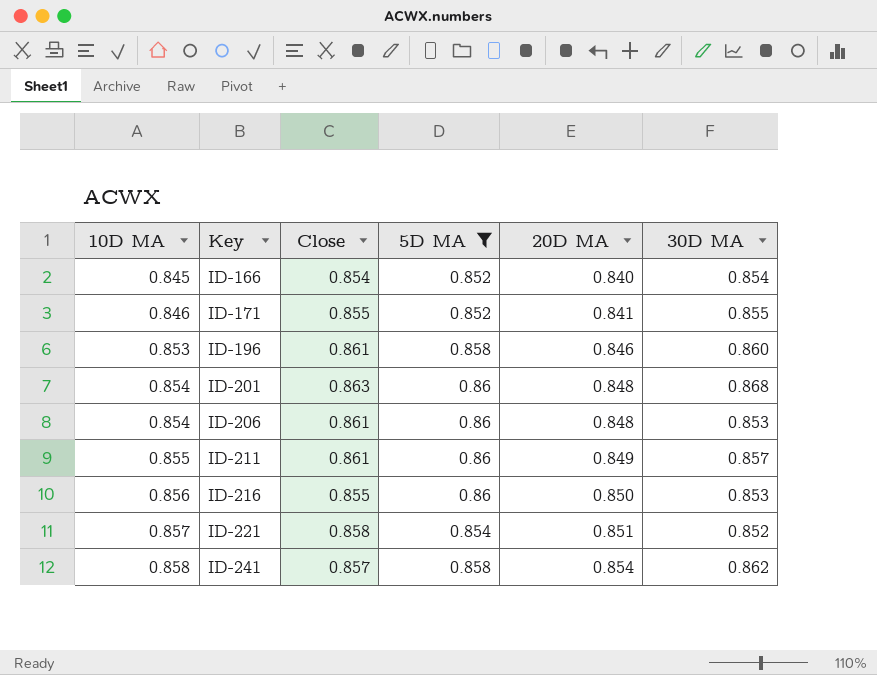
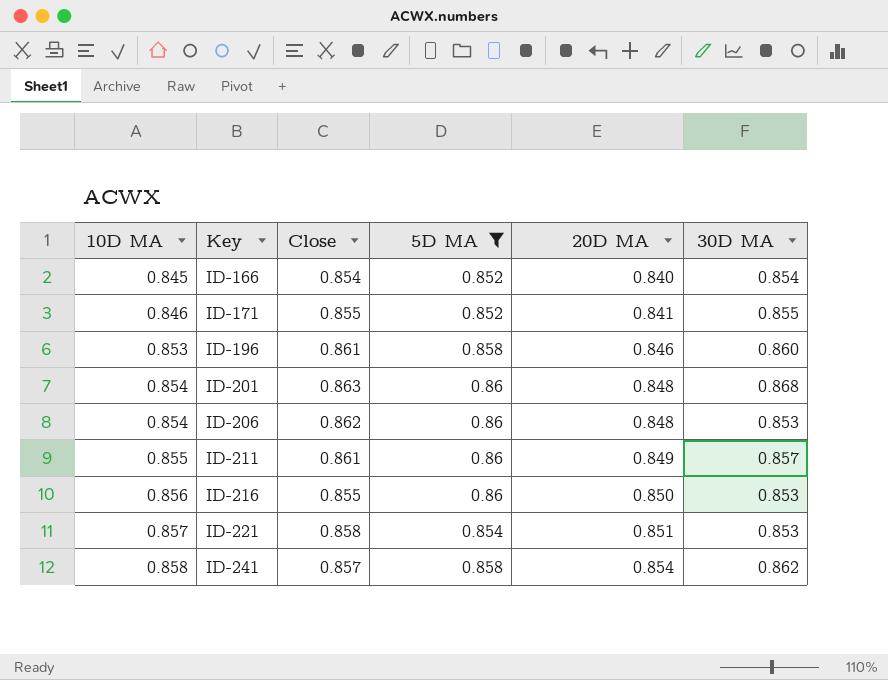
ID-206 | Close: 0.861 -> 0.862
ID-221 | 30D MA: 0.852 -> 0.853

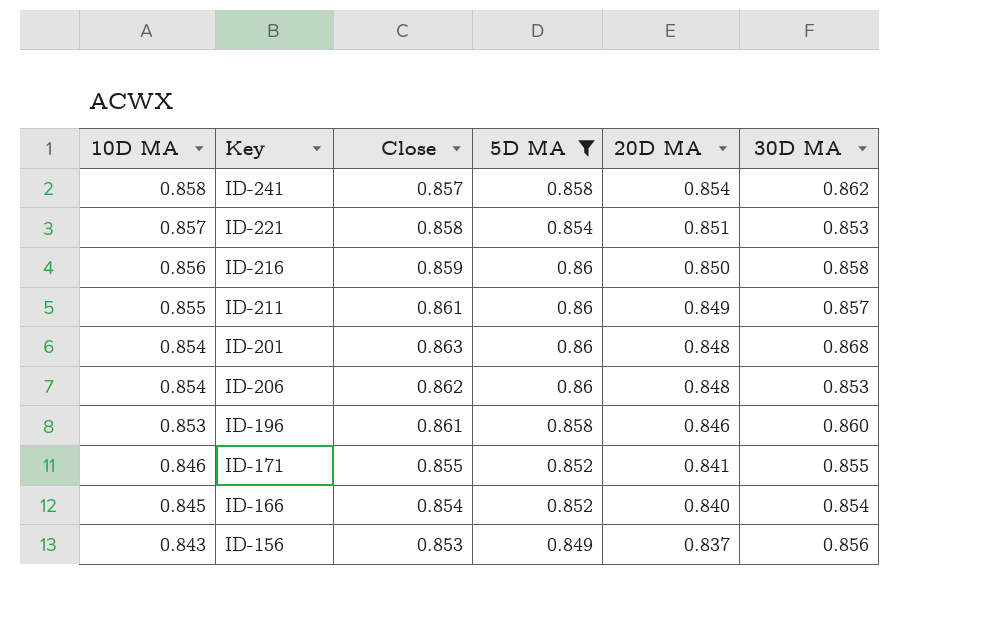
row order: 10D MA ascending -> 10D MA descending
ID-216 | Close: 0.855 -> 0.859
ID-216 | 30D MA: 0.853 -> 0.858
row ID-156: none -> 0.843 | 0.853 | 0.849 | 0.837 | 0.856

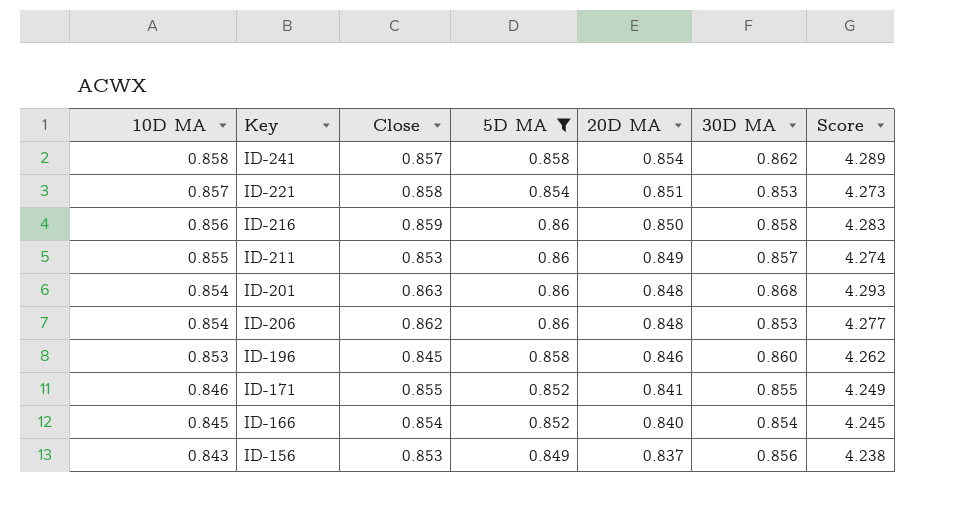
column Score | formula: none -> [10D MA] + [Close] + [5D MA] + [20D MA] + [30D MA]
ID-211 | Close: 0.861 -> 0.853
ID-196 | Close: 0.861 -> 0.845

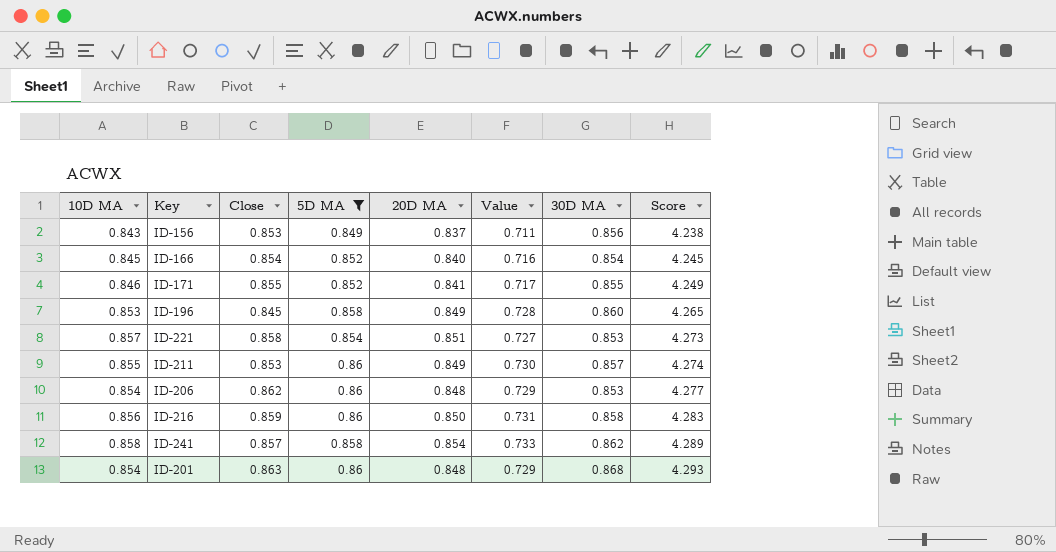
row order: 10D MA descending -> Score ascending
column Value | formula: none -> [5D MA] * [20D MA]
ID-196 | 20D MA: 0.846 -> 0.849
ID-196 | Score: 4.262 -> 4.265

